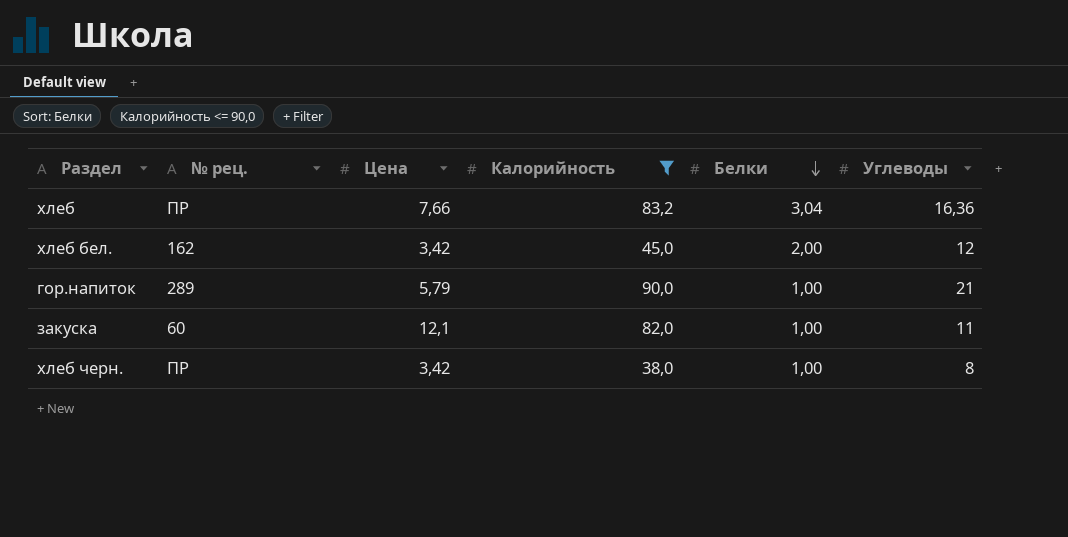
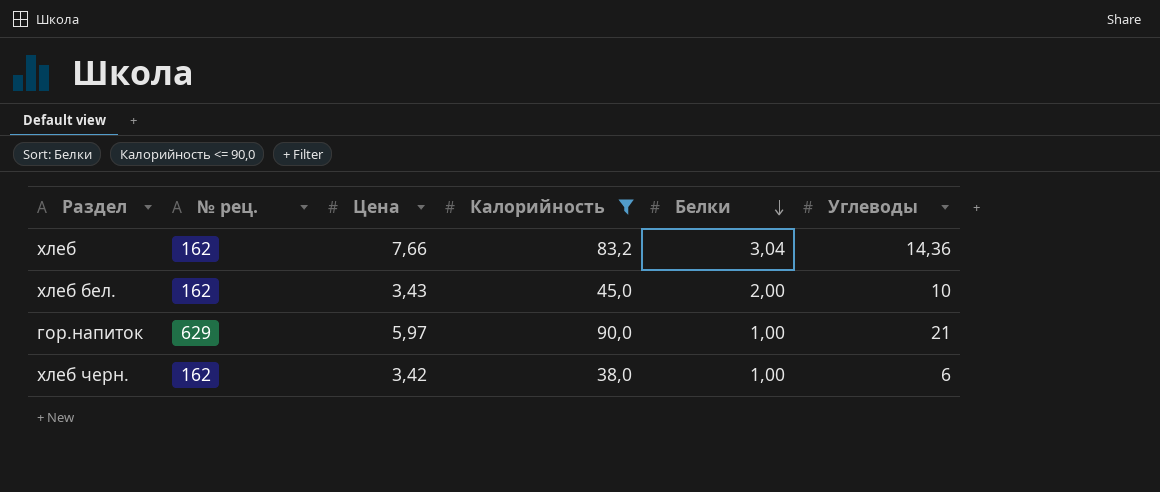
row закуска: 60 | 12,1 | 82,0 | 1,00 | 11 -> none
хлеб | № рец.: ПР -> 162
хлеб | Углеводы: 16,36 -> 14,36
хлеб бел. | Цена: 3,42 -> 3,43
хлеб бел. | Углеводы: 12 -> 10
гор.напиток | № рец.: 289 -> 629
гор.напиток | Цена: 5,79 -> 5,97
хлеб черн. | № рец.: ПР -> 162
хлеб черн. | Углеводы: 8 -> 6

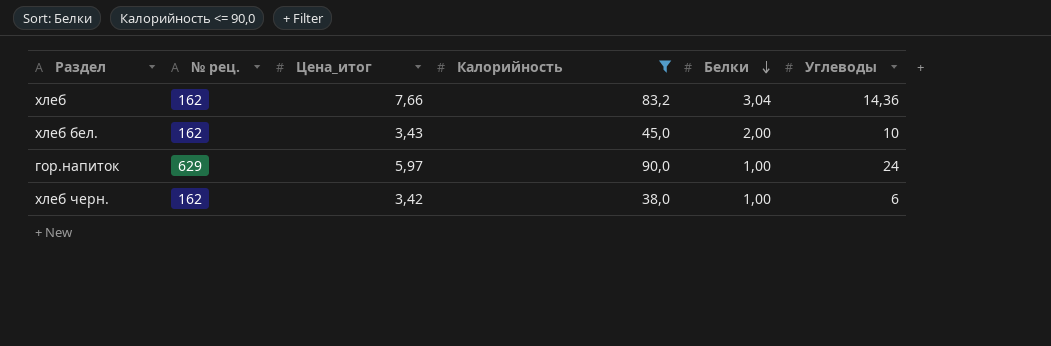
column name: Цена -> Цена_итог
гор.напиток | Углеводы: 21 -> 24

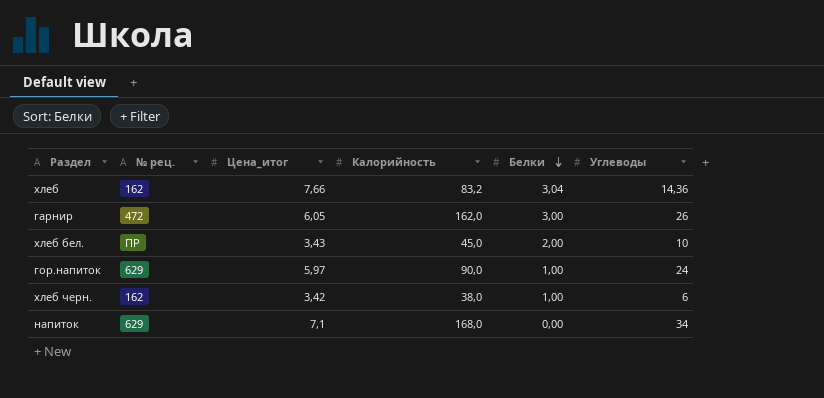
filter: Калорийность <= 90,0 -> none
хлеб бел. | № рец.: 162 -> ПР

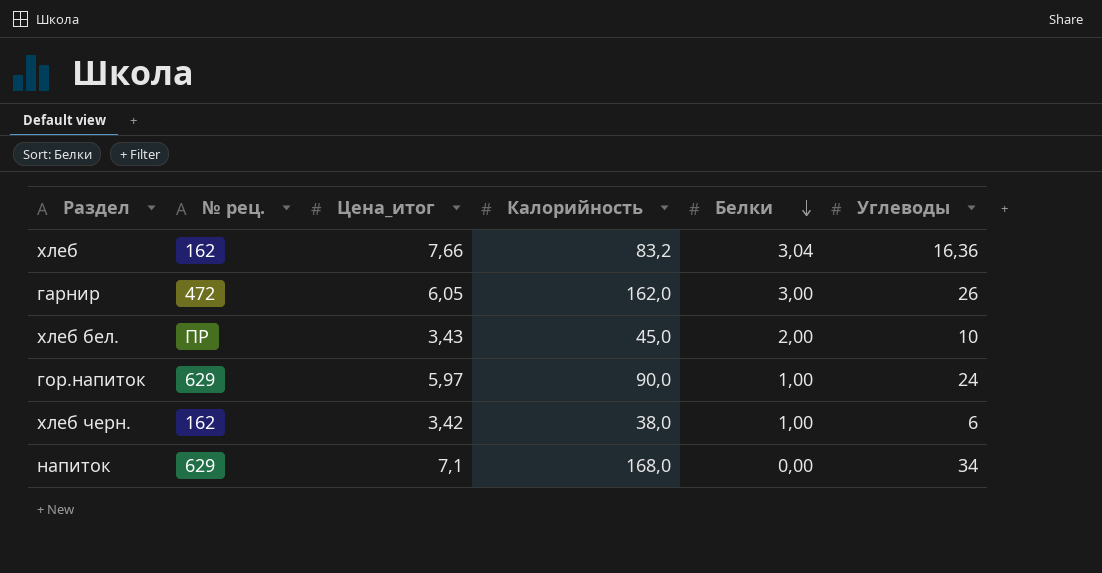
хлеб | Углеводы: 14,36 -> 16,36

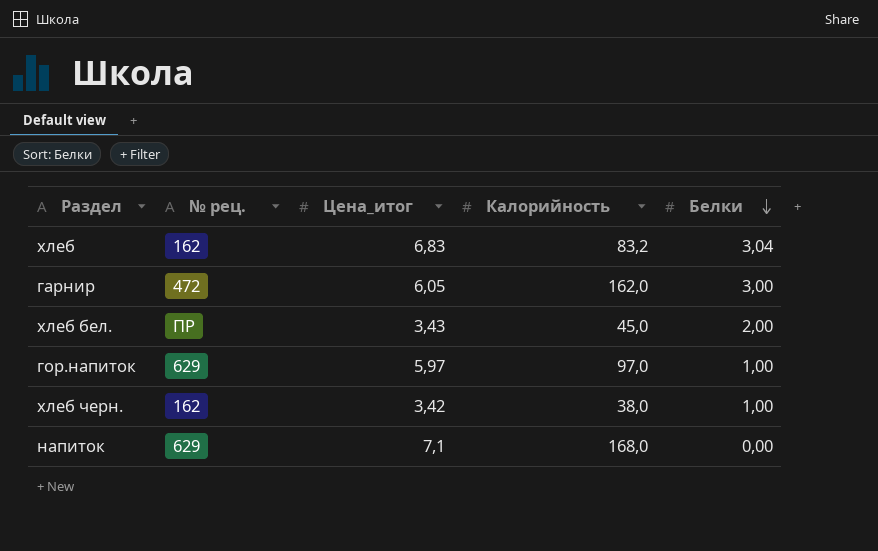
column Углеводы | position: 6 -> none
хлеб | Цена_итог: 7,66 -> 6,83
гор.напиток | Калорийность: 90,0 -> 97,0

